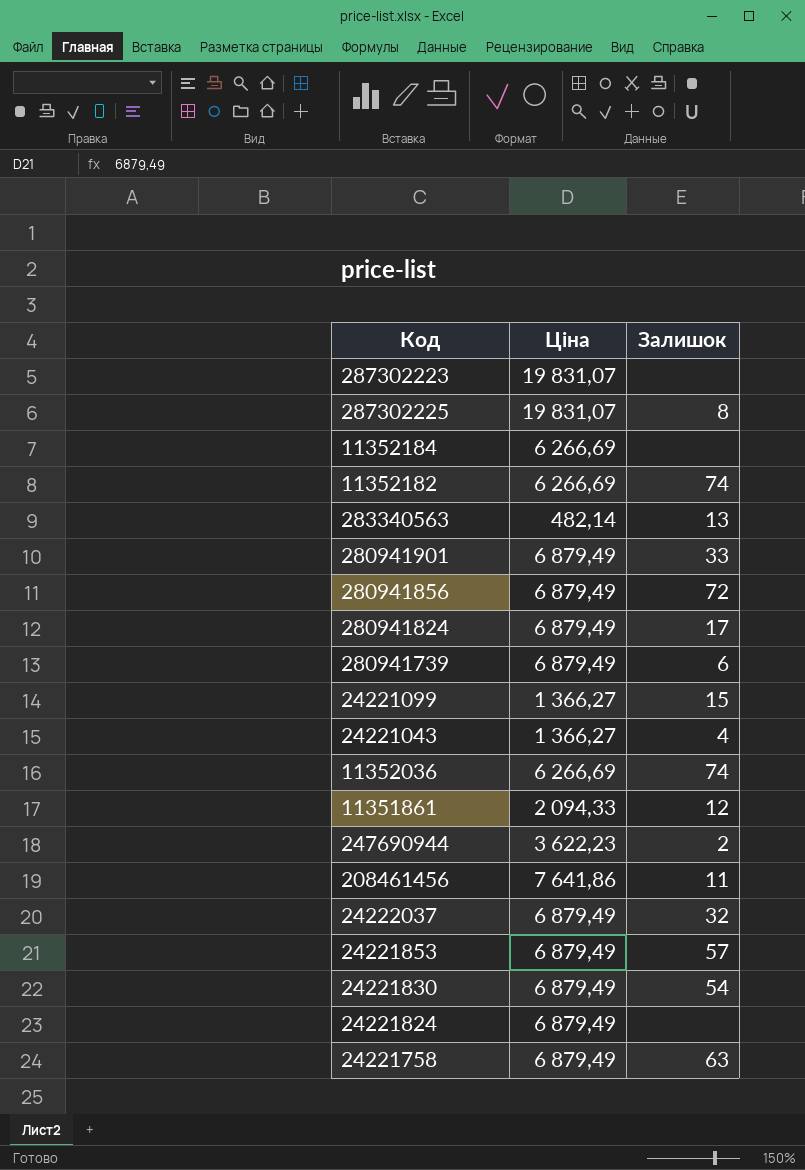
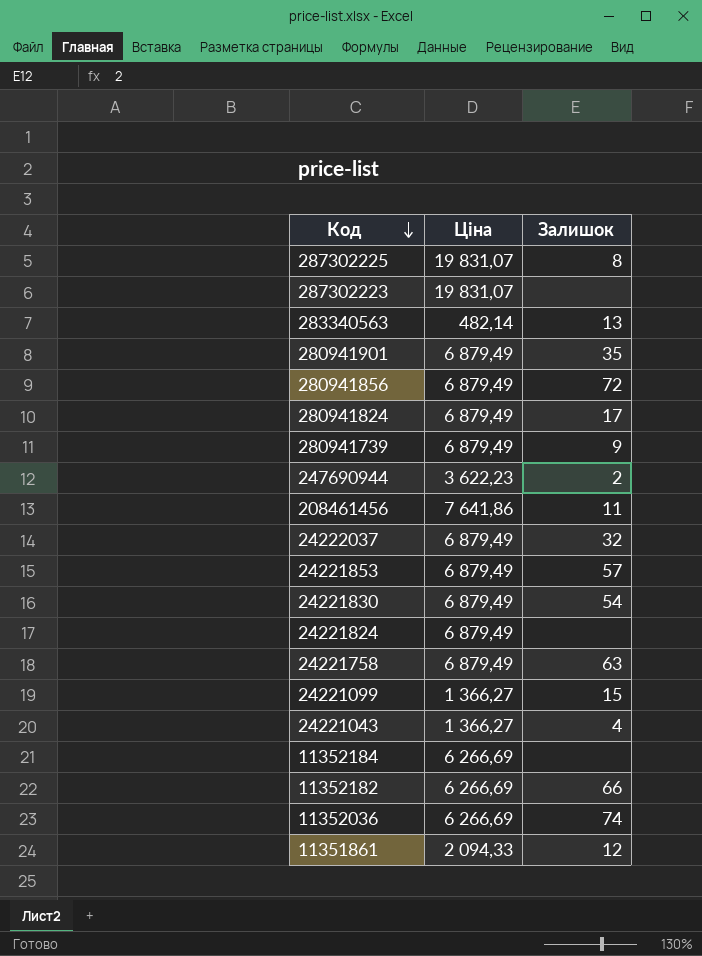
row order: none -> Код descending
280941901 | Залишок: 33 -> 35
280941739 | Залишок: 6 -> 9
11352182 | Залишок: 74 -> 66

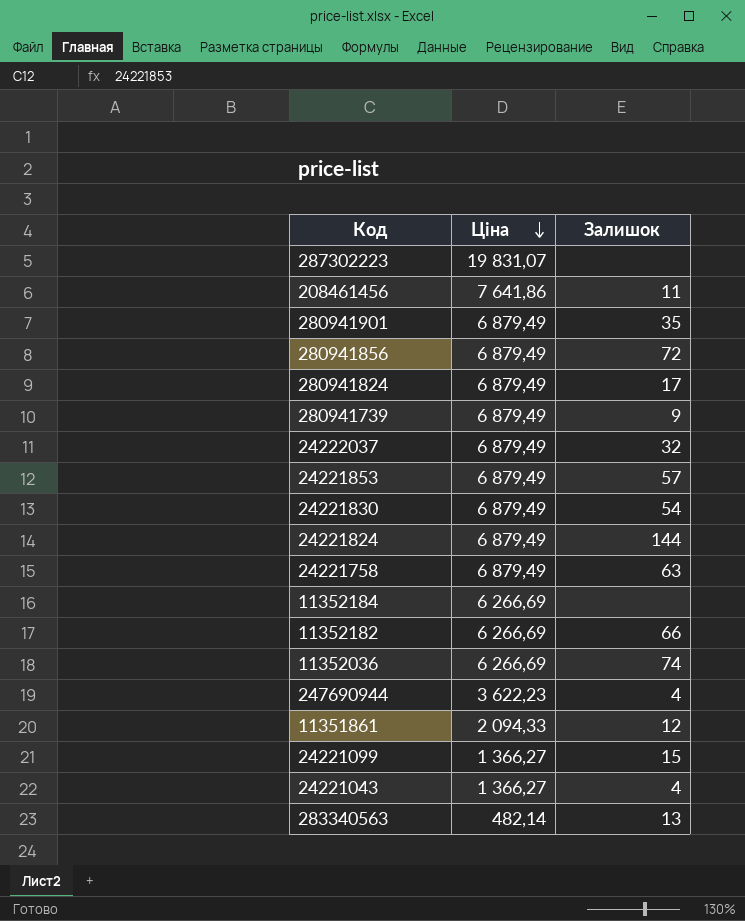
row order: Код descending -> Ціна descending
row 287302225: 19 831,07 | 8 -> none
24221824 | Залишок: none -> 144
247690944 | Залишок: 2 -> 4

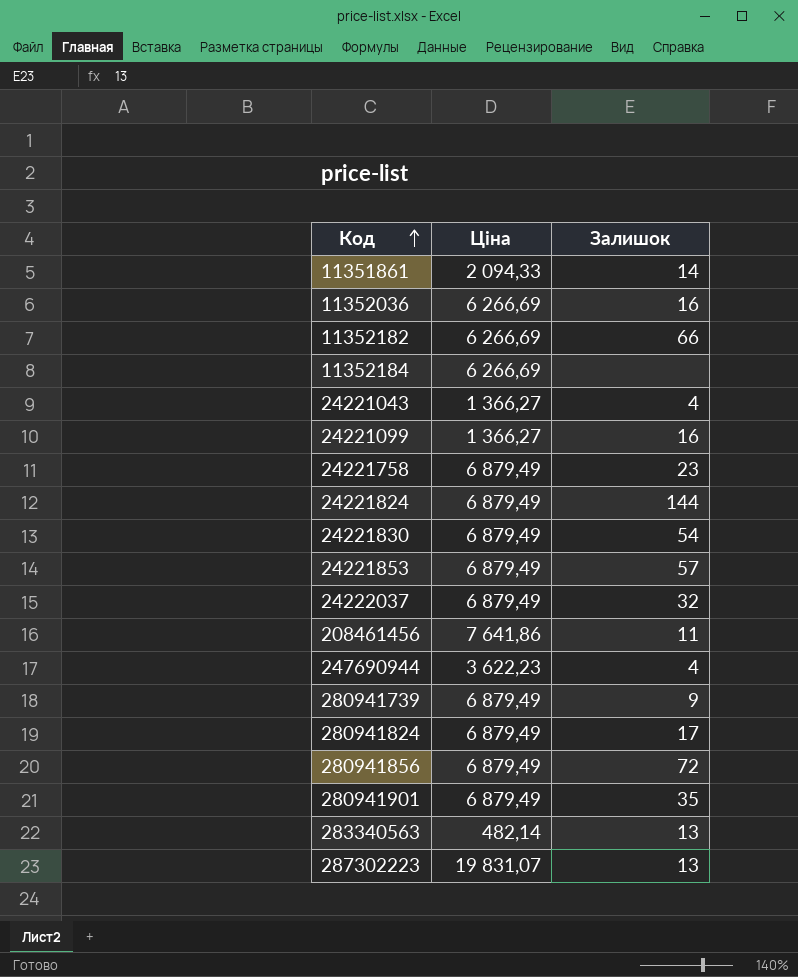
row order: Ціна descending -> Код ascending
11351861 | Залишок: 12 -> 14
11352036 | Залишок: 74 -> 16
24221099 | Залишок: 15 -> 16
24221758 | Залишок: 63 -> 23
287302223 | Залишок: none -> 13

